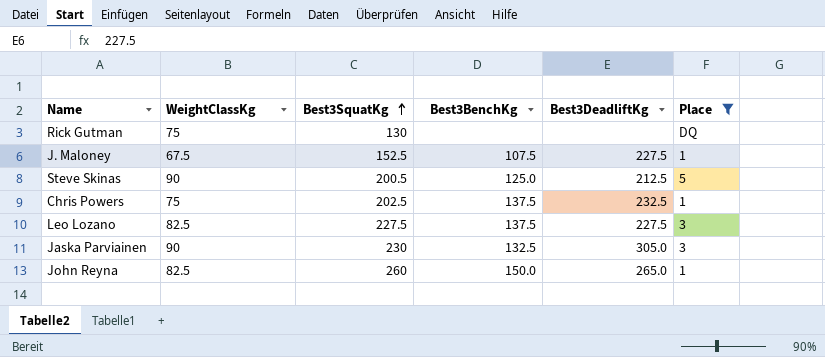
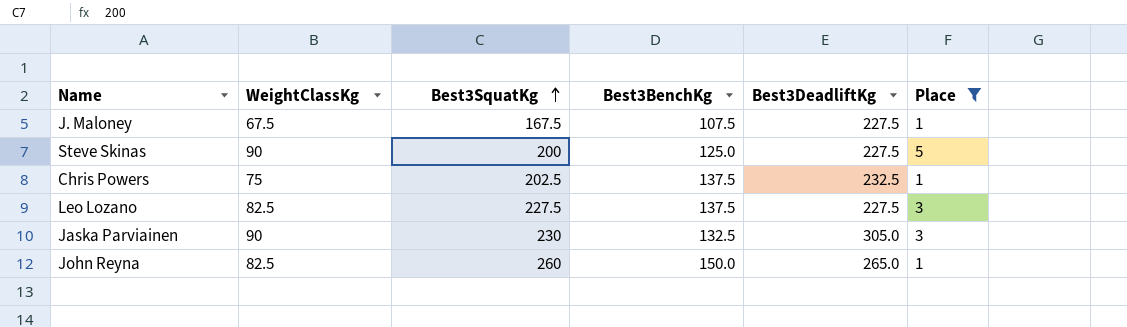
row Rick Gutman: 75 | 130 | none | none | DQ -> none
J. Maloney | Best3SquatKg: 152.5 -> 167.5
Steve Skinas | Best3SquatKg: 200.5 -> 200
Steve Skinas | Best3DeadliftKg: 212.5 -> 227.5

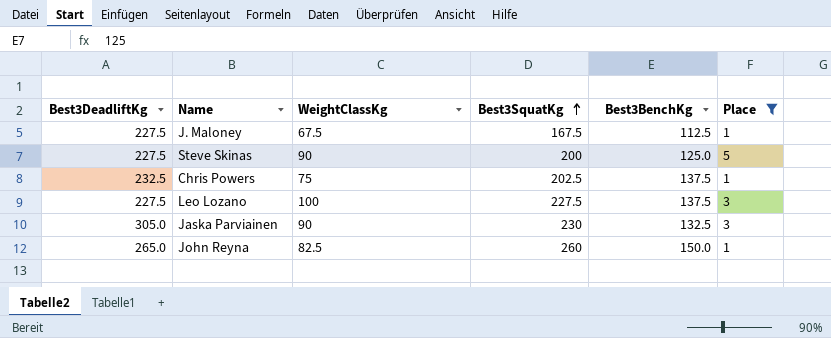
column Best3DeadliftKg | position: 5 -> 1
J. Maloney | Best3BenchKg: 107.5 -> 112.5
Leo Lozano | WeightClassKg: 82.5 -> 100

